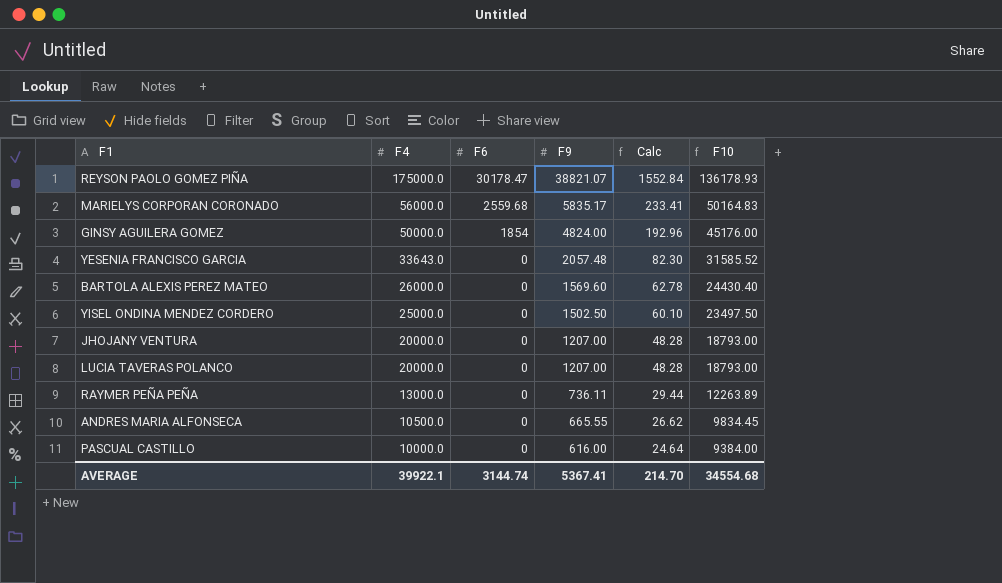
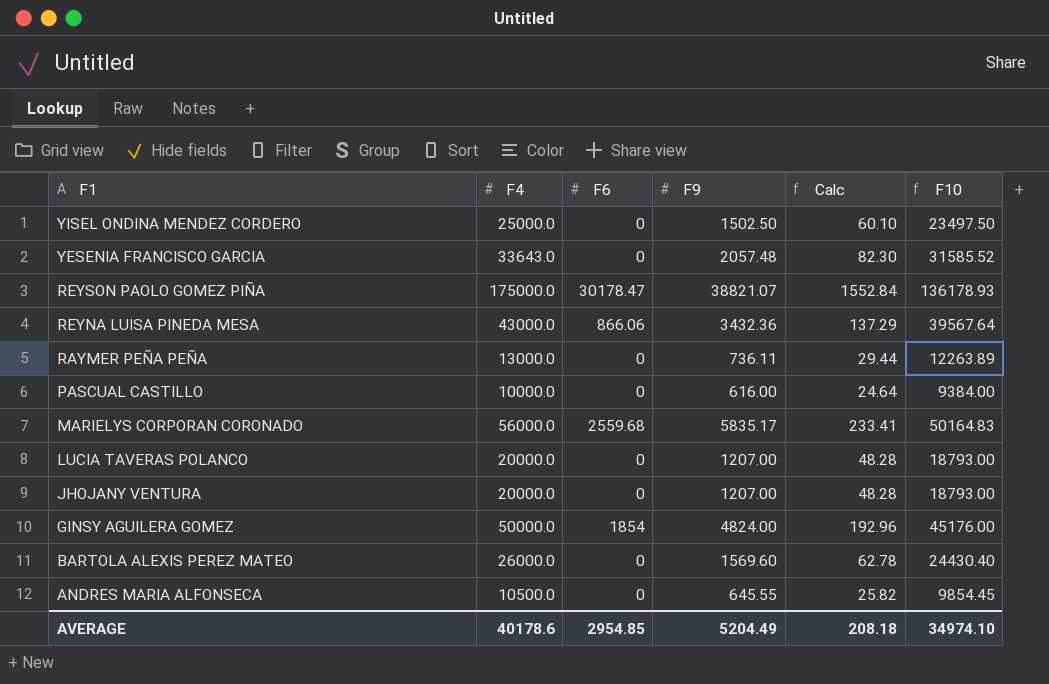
row order: F4 descending -> F1 descending
row REYNA LUISA PINEDA MESA: none -> 43000.0 | 866.06 | 3432.36 | 137.29 | 39567.64
ANDRES MARIA ALFONSECA | F9: 665.55 -> 645.55
ANDRES MARIA ALFONSECA | Calc: 26.62 -> 25.82
ANDRES MARIA ALFONSECA | F10: 9834.45 -> 9854.45
AVERAGE | F4: 39922.1 -> 40178.6
AVERAGE | F6: 3144.74 -> 2954.85
AVERAGE | F9: 5367.41 -> 5204.49
AVERAGE | Calc: 214.70 -> 208.18
AVERAGE | F10: 34554.68 -> 34974.10

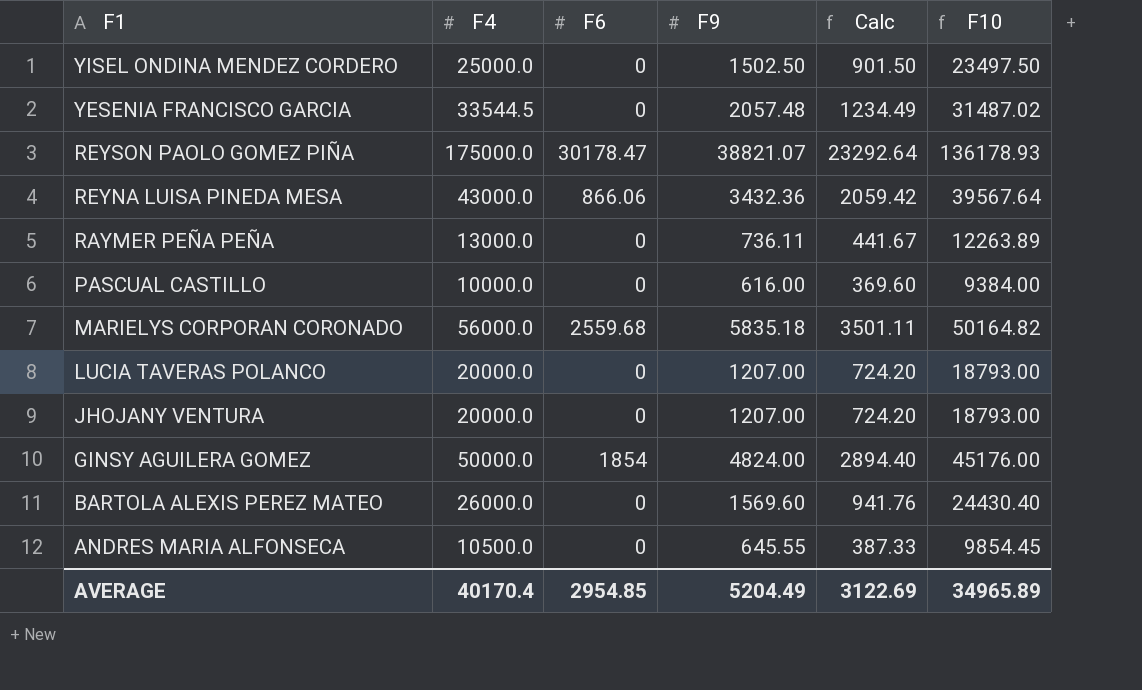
column Calc | formula: [F9] * 0.04 -> [F9] * 0.6
YESENIA FRANCISCO GARCIA | F4: 33643.0 -> 33544.5
YESENIA FRANCISCO GARCIA | F10: 31585.52 -> 31487.02
MARIELYS CORPORAN CORONADO | F9: 5835.17 -> 5835.18
MARIELYS CORPORAN CORONADO | F10: 50164.83 -> 50164.82
AVERAGE | F4: 40178.6 -> 40170.4
AVERAGE | Calc: 208.18 -> 3122.69
AVERAGE | F10: 34974.10 -> 34965.89

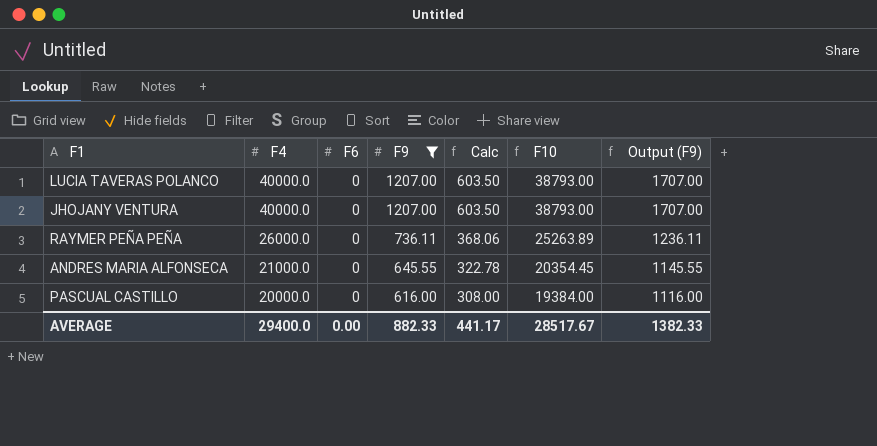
filter: none -> F9 <= 1207.00
row order: F1 descending -> F4 descending
column Calc | formula: [F9] * 0.6 -> [F9] * 0.5
column Output (F9) | formula: none -> [F9] + 500
LUCIA TAVERAS POLANCO | F4: 20000.0 -> 40000.0
LUCIA TAVERAS POLANCO | F10: 18793.00 -> 38793.00
JHOJANY VENTURA | F4: 20000.0 -> 40000.0
JHOJANY VENTURA | F10: 18793.00 -> 38793.00
RAYMER PEÑA PEÑA | F4: 13000.0 -> 26000.0
RAYMER PEÑA PEÑA | F10: 12263.89 -> 25263.89
ANDRES MARIA ALFONSECA | F4: 10500.0 -> 21000.0
ANDRES MARIA ALFONSECA | F10: 9854.45 -> 20354.45
PASCUAL CASTILLO | F4: 10000.0 -> 20000.0
PASCUAL CASTILLO | F10: 9384.00 -> 19384.00
AVERAGE | F4: 40170.4 -> 29400.0
AVERAGE | F6: 2954.85 -> 0.00
AVERAGE | F9: 5204.49 -> 882.33
AVERAGE | Calc: 3122.69 -> 441.17
AVERAGE | F10: 34965.89 -> 28517.67

